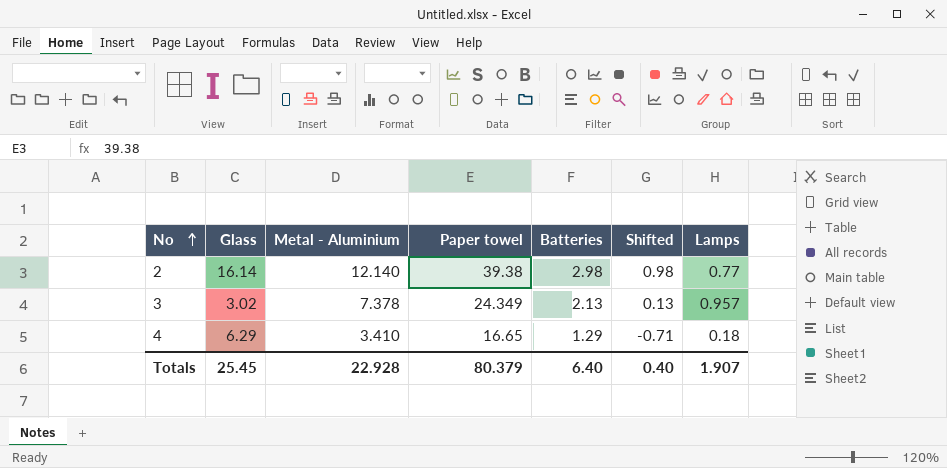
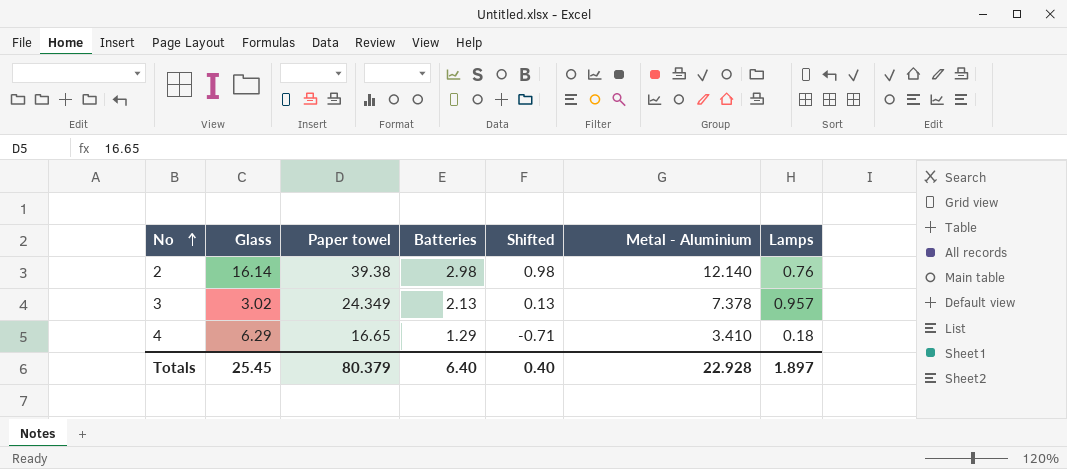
column Metal - Aluminium | position: 3 -> 6
2 | Lamps: 0.77 -> 0.76
Totals | Lamps: 1.907 -> 1.897

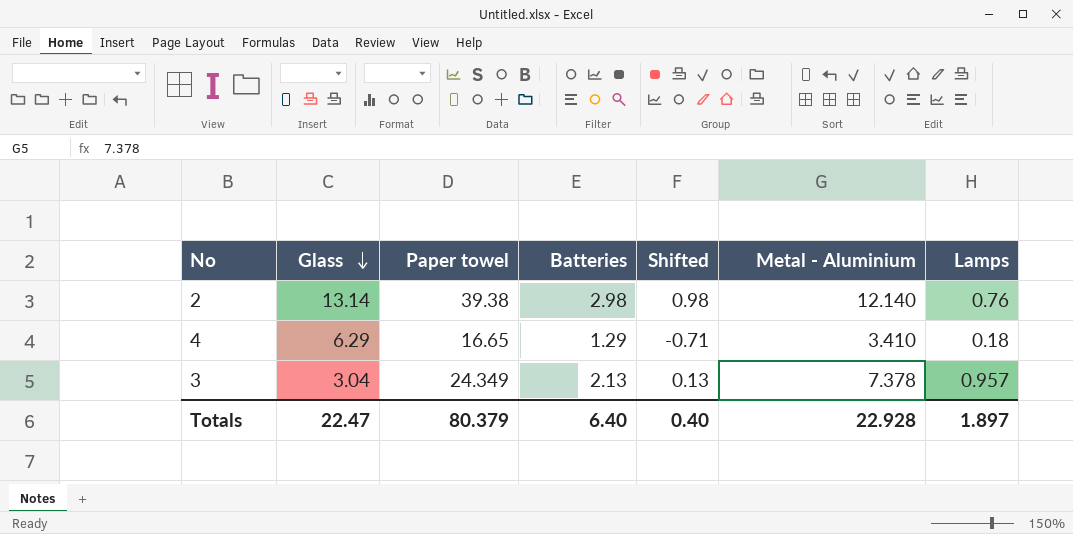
row order: No ascending -> Glass descending
2 | Glass: 16.14 -> 13.14
3 | Glass: 3.02 -> 3.04
Totals | Glass: 25.45 -> 22.47

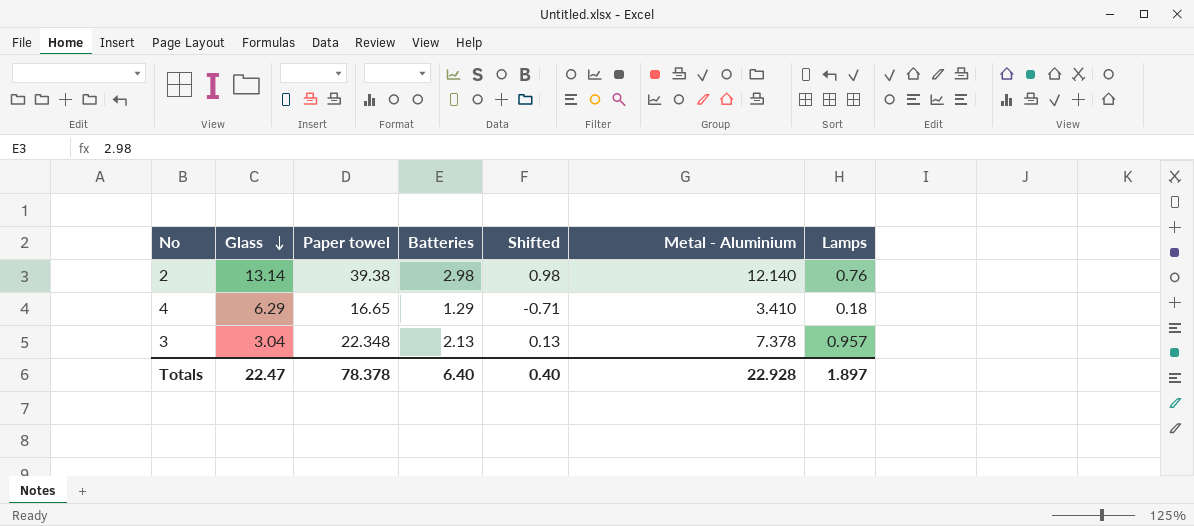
3 | Paper towel: 24.349 -> 22.348
Totals | Paper towel: 80.379 -> 78.378

